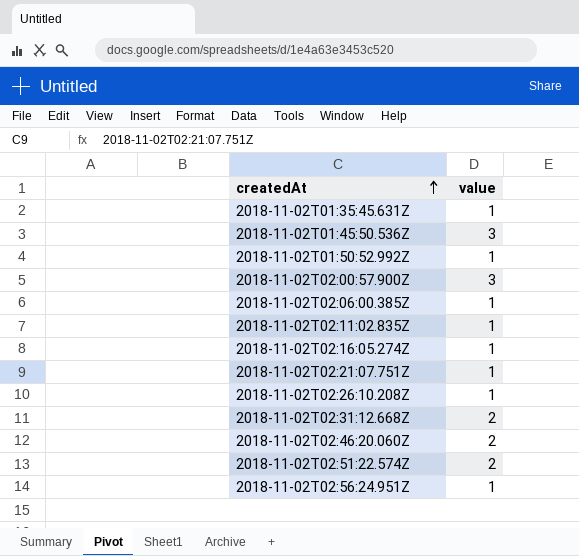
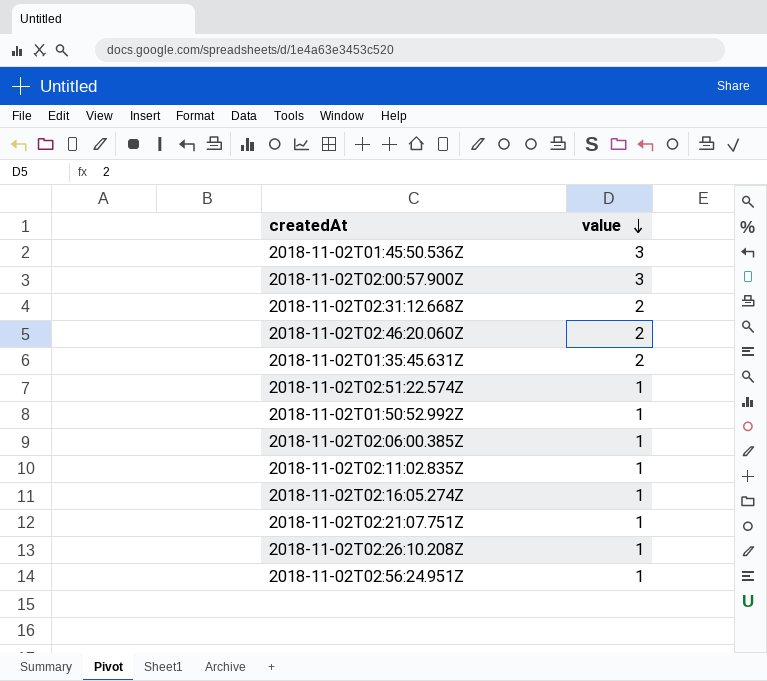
row order: createdAt ascending -> value descending
2018-11-02T01:35:45.631Z | value: 1 -> 2
2018-11-02T02:51:22.574Z | value: 2 -> 1

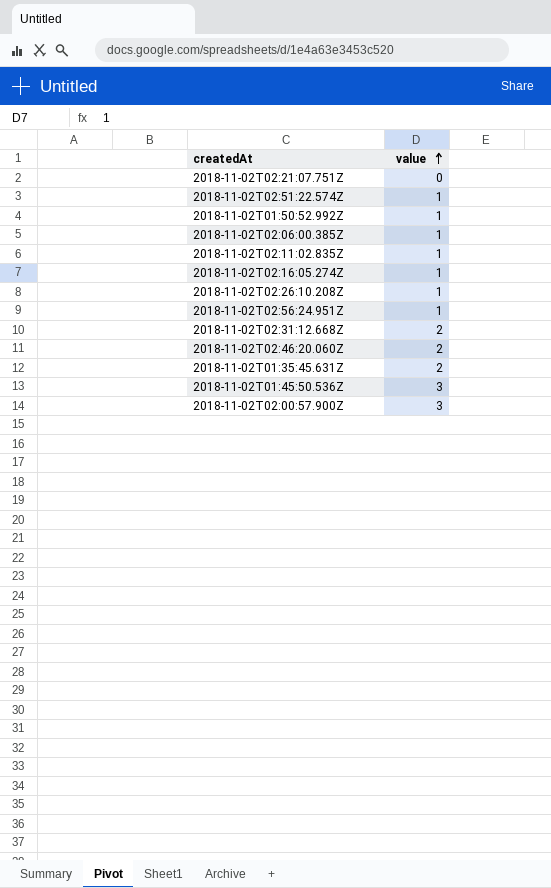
row order: value descending -> value ascending
2018-11-02T02:21:07.751Z | value: 1 -> 0

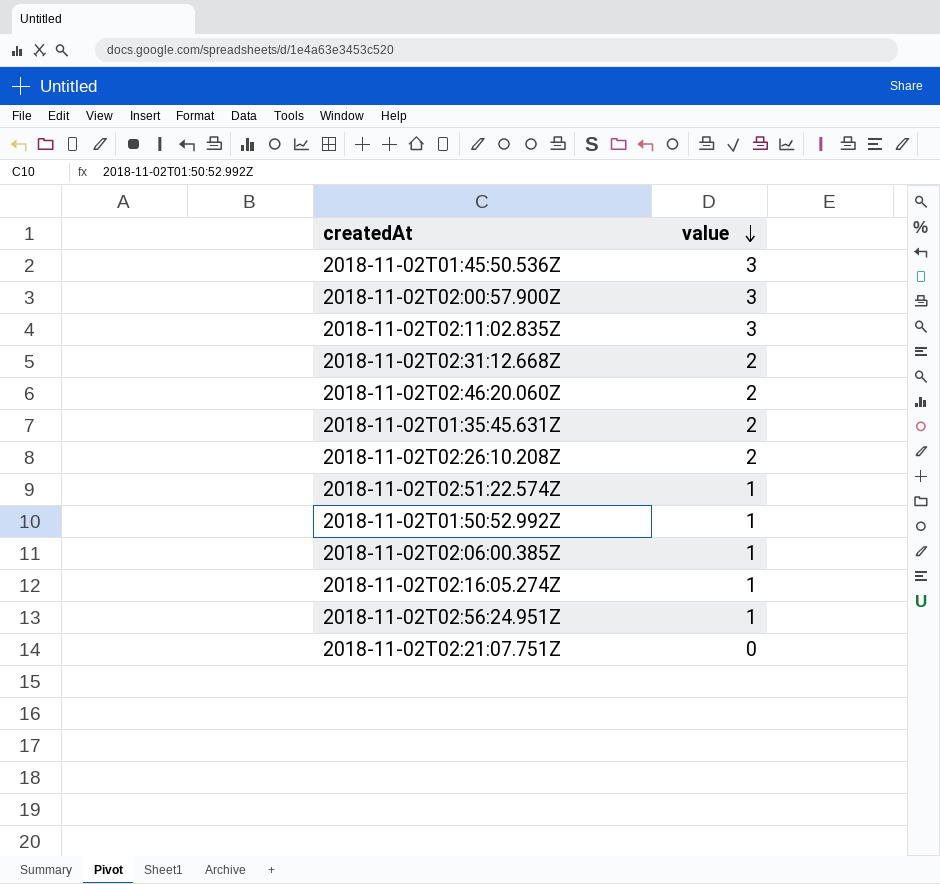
row order: value ascending -> value descending
2018-11-02T02:11:02.835Z | value: 1 -> 3
2018-11-02T02:26:10.208Z | value: 1 -> 2

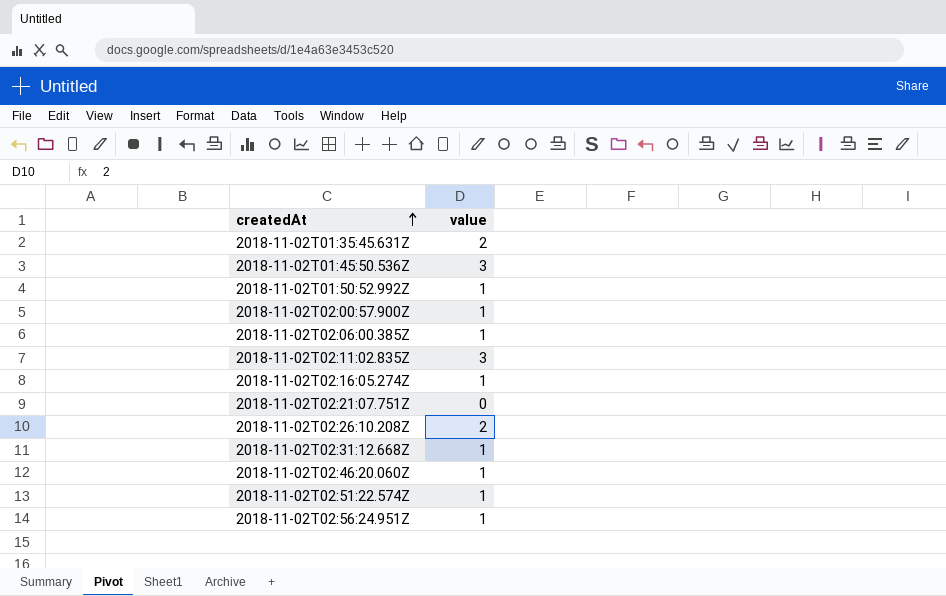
row order: value descending -> createdAt ascending
2018-11-02T02:00:57.900Z | value: 3 -> 1
2018-11-02T02:31:12.668Z | value: 2 -> 1
2018-11-02T02:46:20.060Z | value: 2 -> 1

